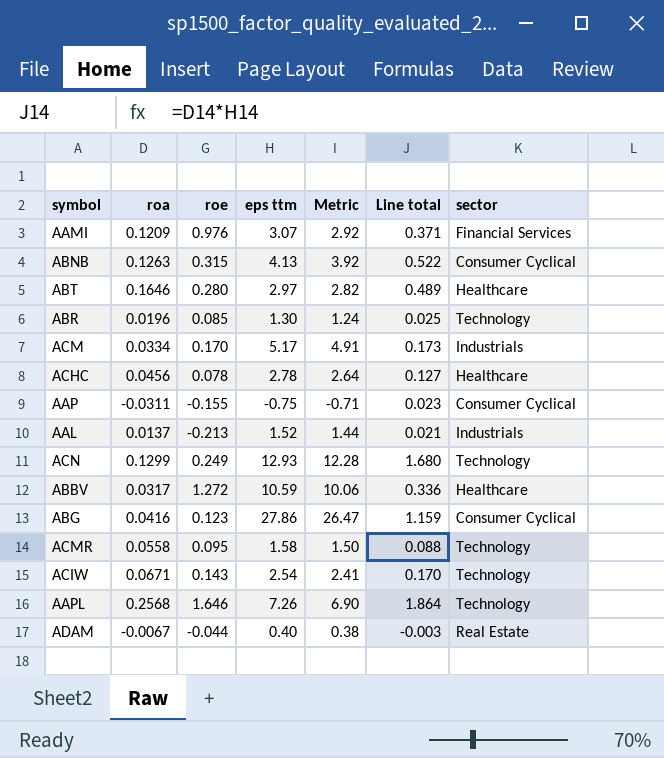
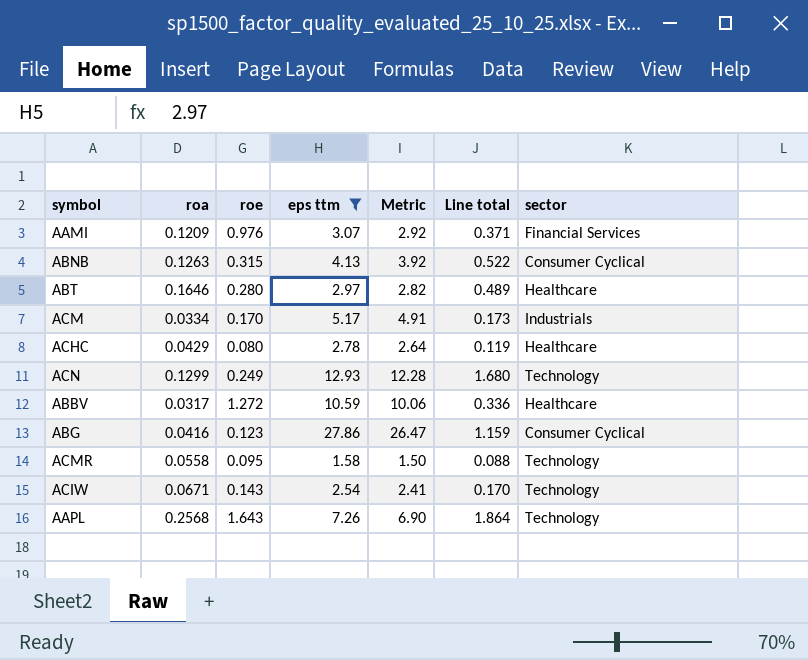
filter: none -> eps ttm >= 1.58
ACHC | roa: 0.0456 -> 0.0429
ACHC | roe: 0.078 -> 0.080
ACHC | Line total: 0.127 -> 0.119
AAPL | roe: 1.646 -> 1.643

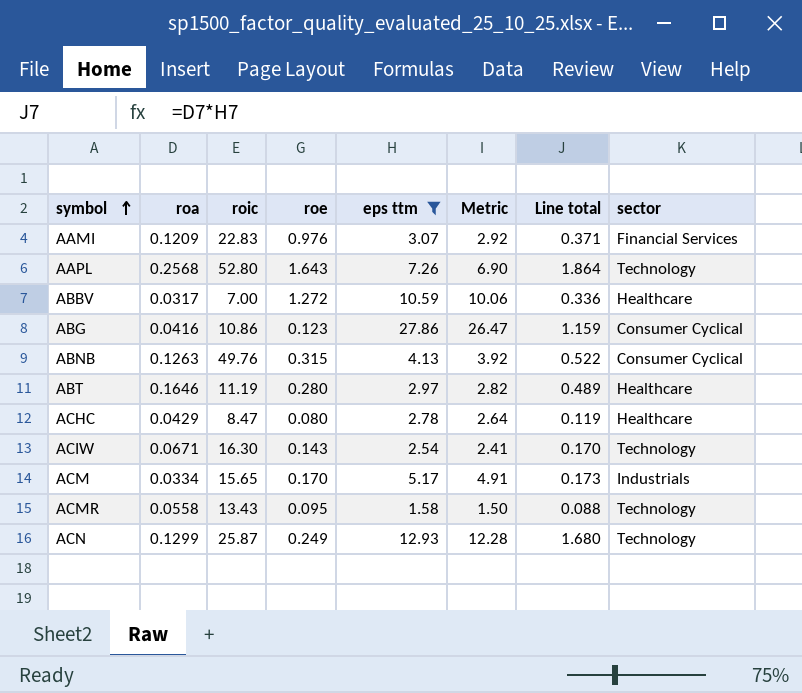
row order: none -> symbol ascending
column roic | position: none -> 3

